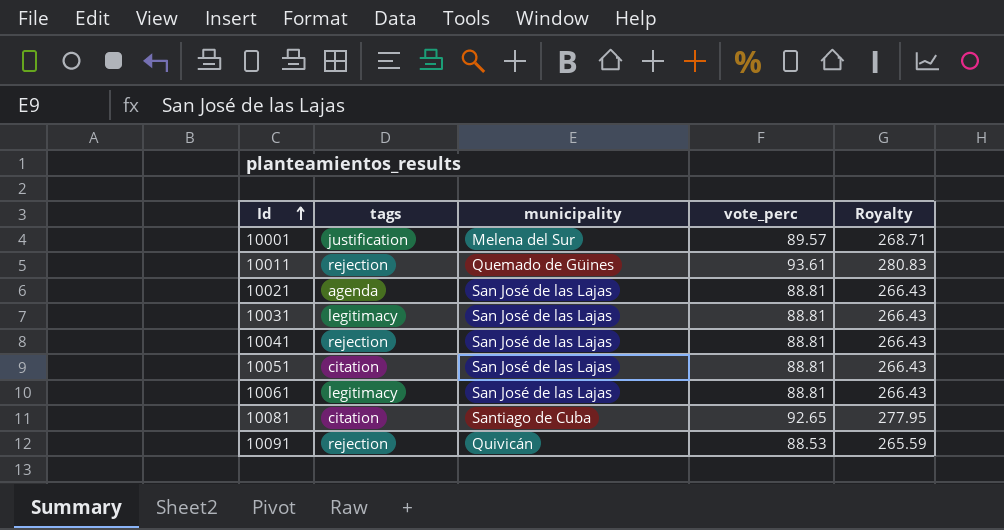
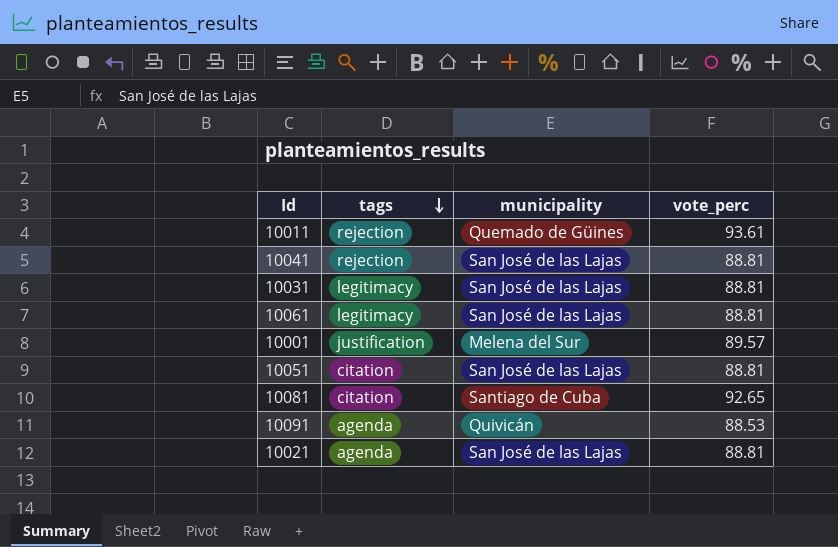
row order: Id ascending -> tags descending
column Royalty | formula: [vote_perc] * 3 -> none
10091 | tags: rejection -> agenda

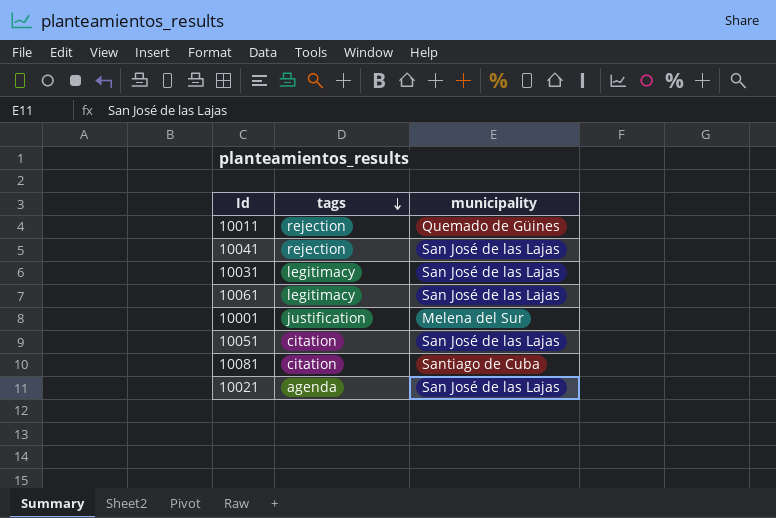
column vote_perc | position: 4 -> none
row 10091: agenda | Quivicán | 88.53 -> none

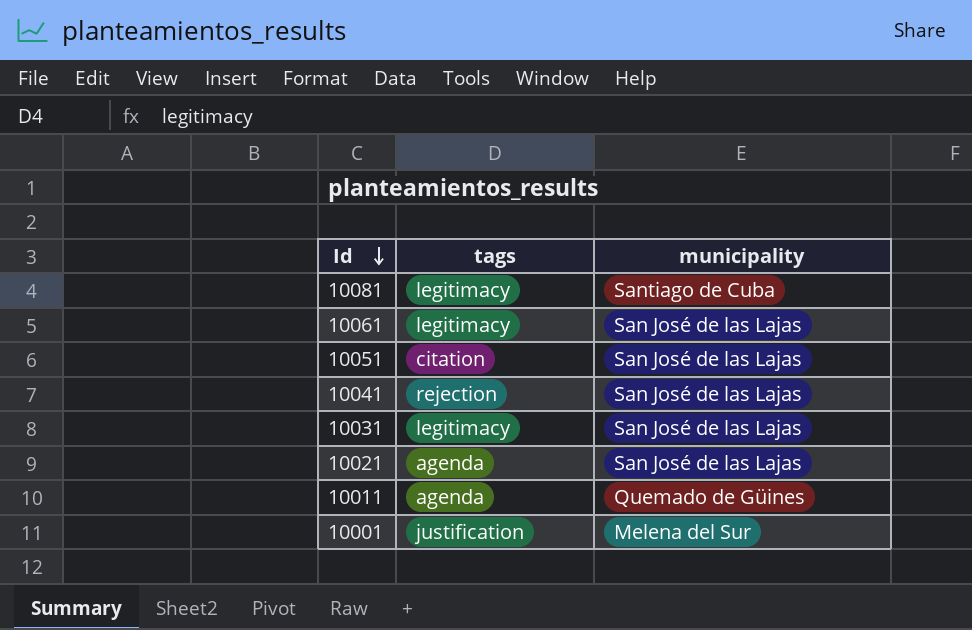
row order: tags descending -> Id descending
10081 | tags: citation -> legitimacy
10011 | tags: rejection -> agenda

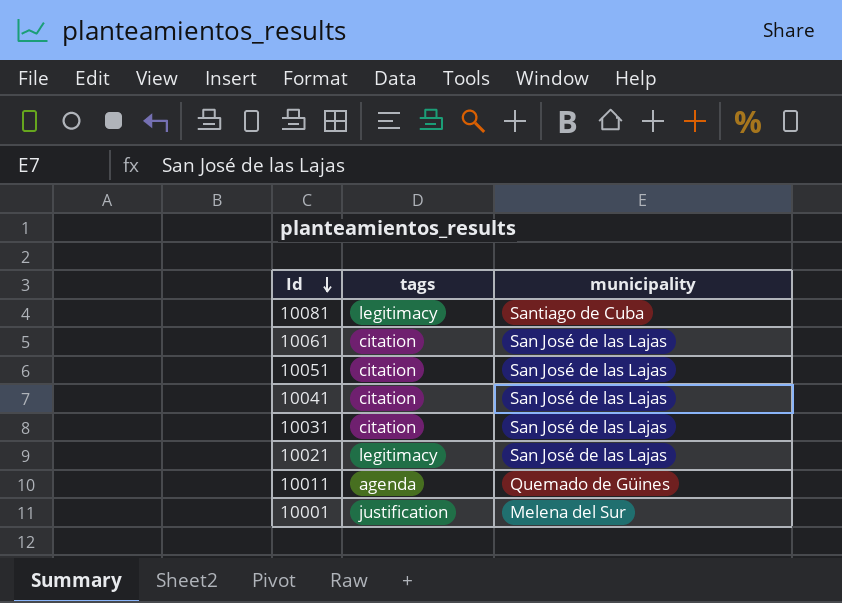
10061 | tags: legitimacy -> citation
10041 | tags: rejection -> citation
10031 | tags: legitimacy -> citation
10021 | tags: agenda -> legitimacy

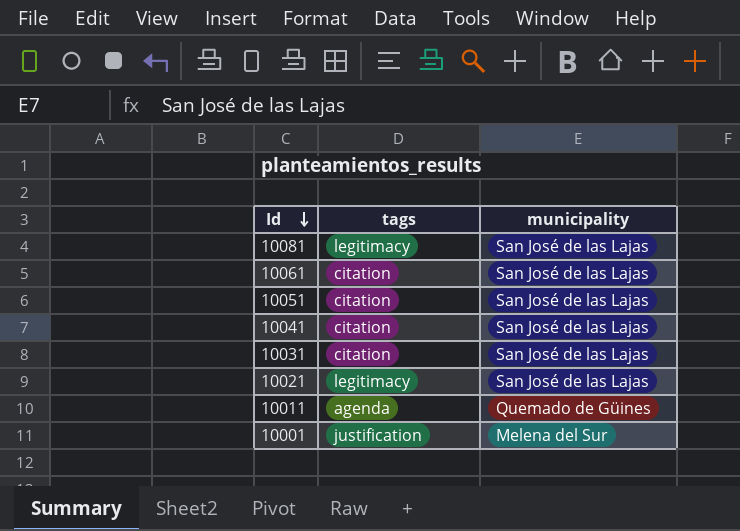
10081 | municipality: Santiago de Cuba -> San José de las Lajas

